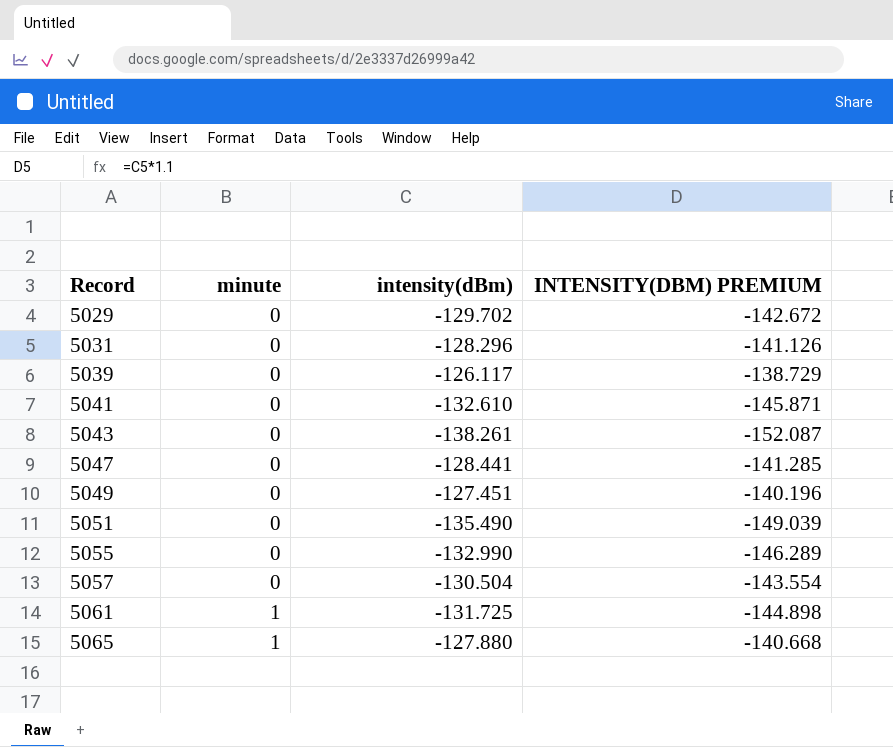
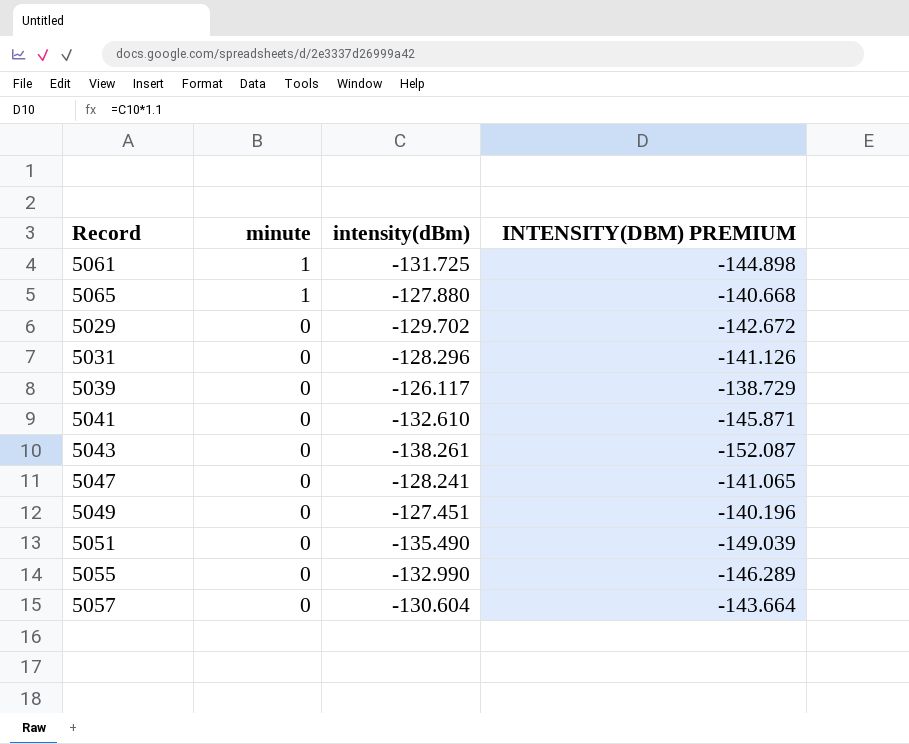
row order: Record ascending -> minute descending
5047 | intensity(dBm): -128.441 -> -128.241
5047 | INTENSITY(DBM) PREMIUM: -141.285 -> -141.065
5057 | intensity(dBm): -130.504 -> -130.604
5057 | INTENSITY(DBM) PREMIUM: -143.554 -> -143.664

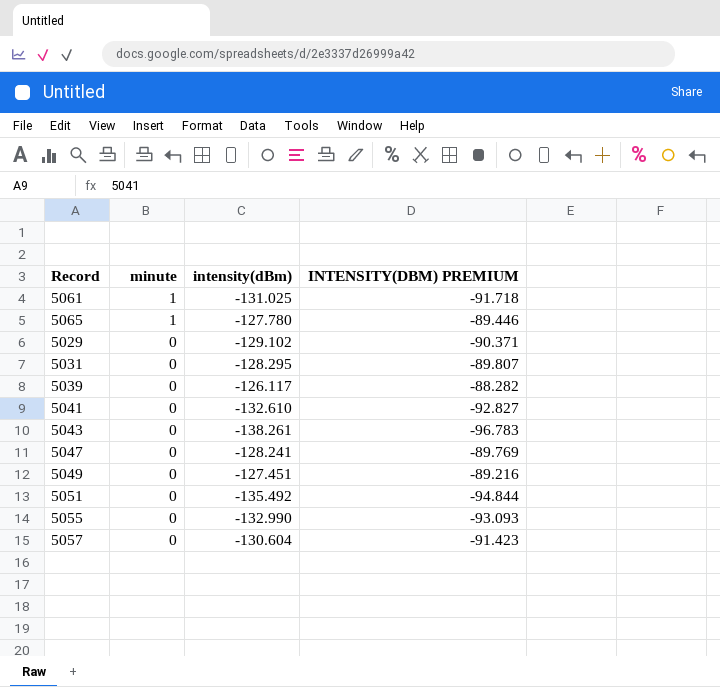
column INTENSITY(DBM) PREMIUM | formula: [intensity(dBm)] * 1.1 -> [intensity(dBm)] * 0.7
5061 | intensity(dBm): -131.725 -> -131.025
5065 | intensity(dBm): -127.880 -> -127.780
5029 | intensity(dBm): -129.702 -> -129.102
5031 | intensity(dBm): -128.296 -> -128.295
5051 | intensity(dBm): -135.490 -> -135.492

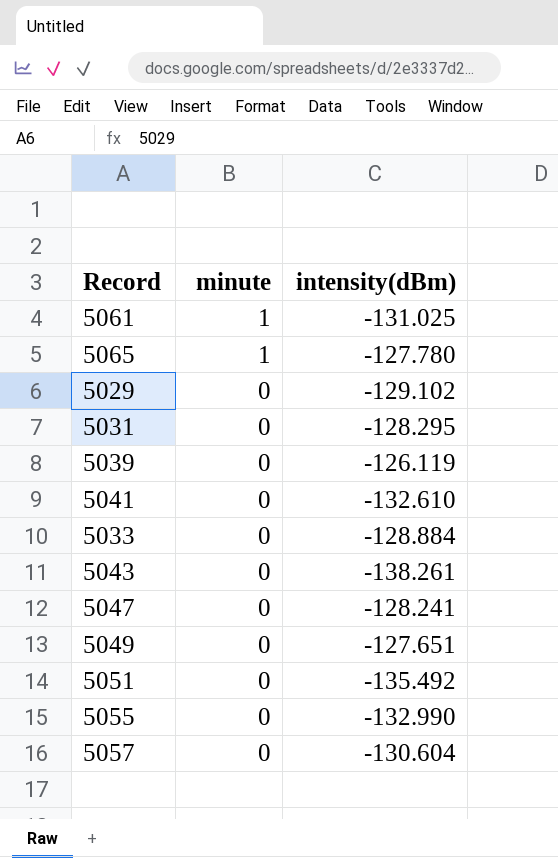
column INTENSITY(DBM) PREMIUM | formula: [intensity(dBm)] * 0.7 -> none
5039 | intensity(dBm): -126.117 -> -126.119
row 5033: none -> 0 | -128.884
5049 | intensity(dBm): -127.451 -> -127.651

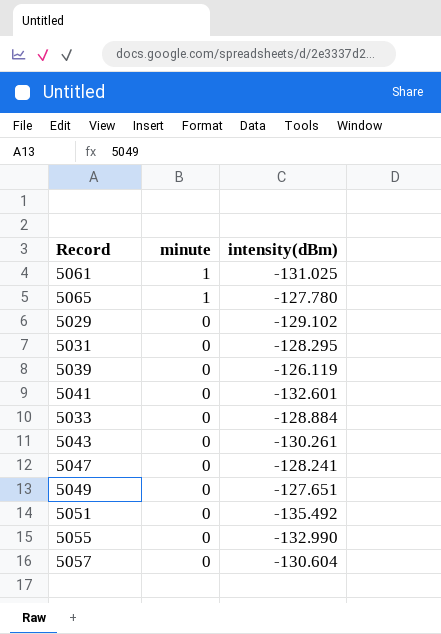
5041 | intensity(dBm): -132.610 -> -132.601
5043 | intensity(dBm): -138.261 -> -130.261

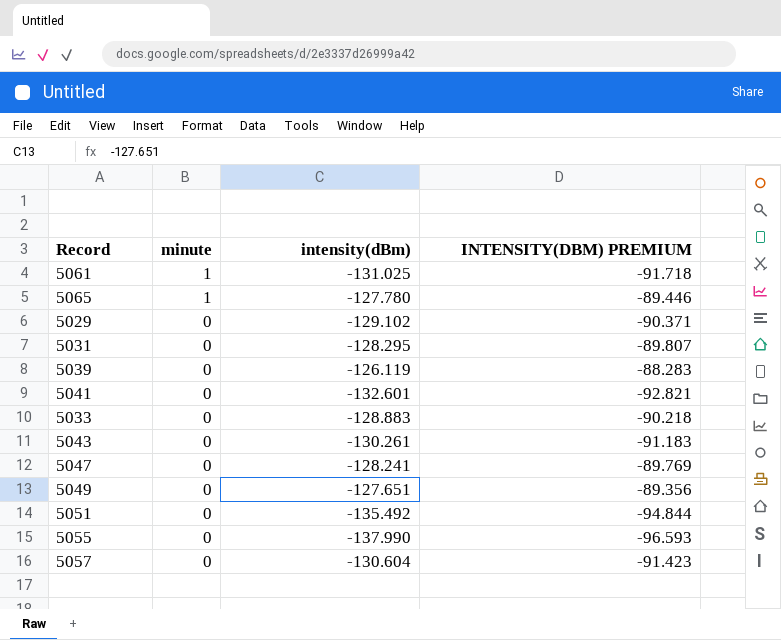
column INTENSITY(DBM) PREMIUM | formula: none -> [intensity(dBm)] * 0.7
5033 | intensity(dBm): -128.884 -> -128.883
5055 | intensity(dBm): -132.990 -> -137.990

